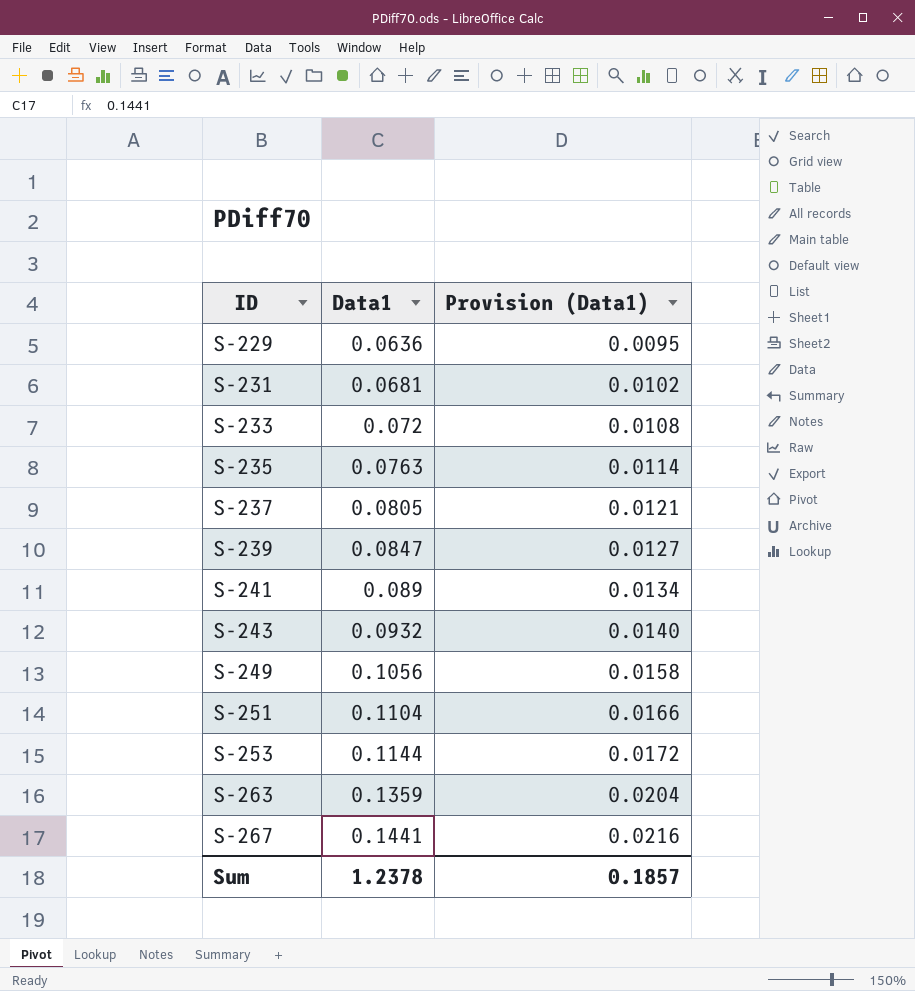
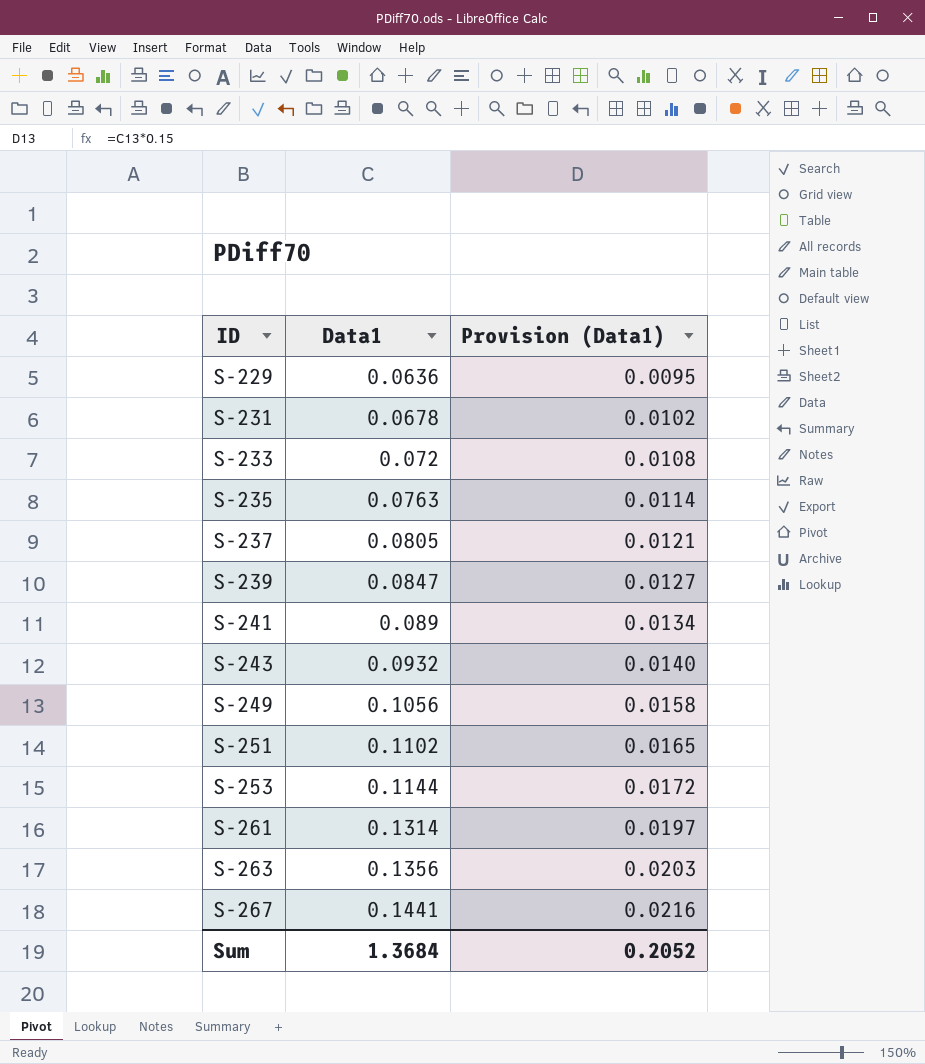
S-231 | Data1: 0.0681 -> 0.0678
S-251 | Data1: 0.1104 -> 0.1102
S-251 | Provision (Data1): 0.0166 -> 0.0165
row S-261: none -> 0.1314 | 0.0197
S-263 | Data1: 0.1359 -> 0.1356
S-263 | Provision (Data1): 0.0204 -> 0.0203
Sum | Data1: 1.2378 -> 1.3684
Sum | Provision (Data1): 0.1857 -> 0.2052

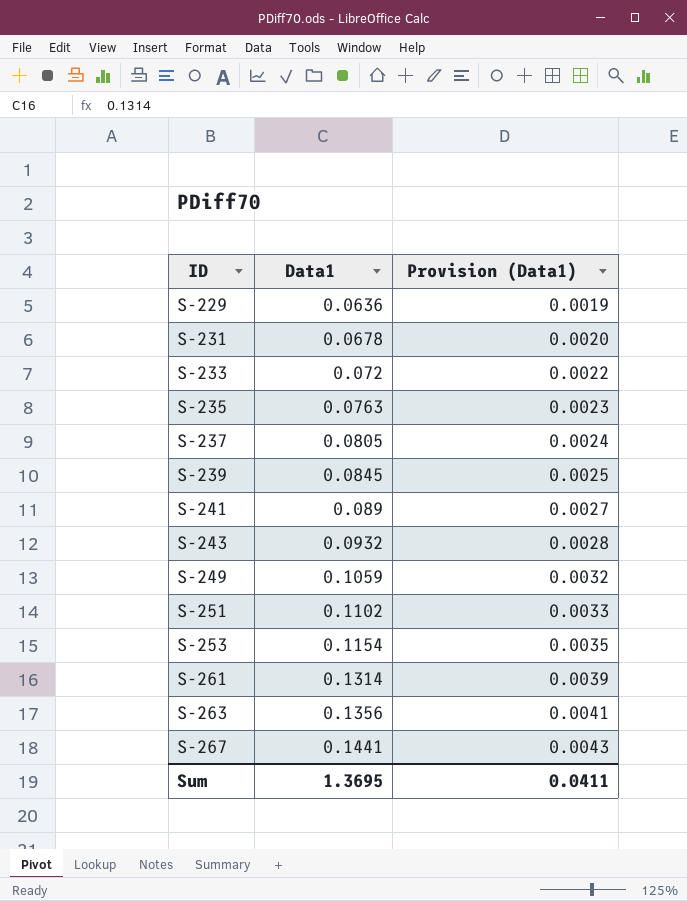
column Provision (Data1) | formula: [Data1] * 0.15 -> [Data1] * 0.03
S-239 | Data1: 0.0847 -> 0.0845
S-249 | Data1: 0.1056 -> 0.1059
S-253 | Data1: 0.1144 -> 0.1154
Sum | Data1: 1.3684 -> 1.3695
Sum | Provision (Data1): 0.2052 -> 0.0411

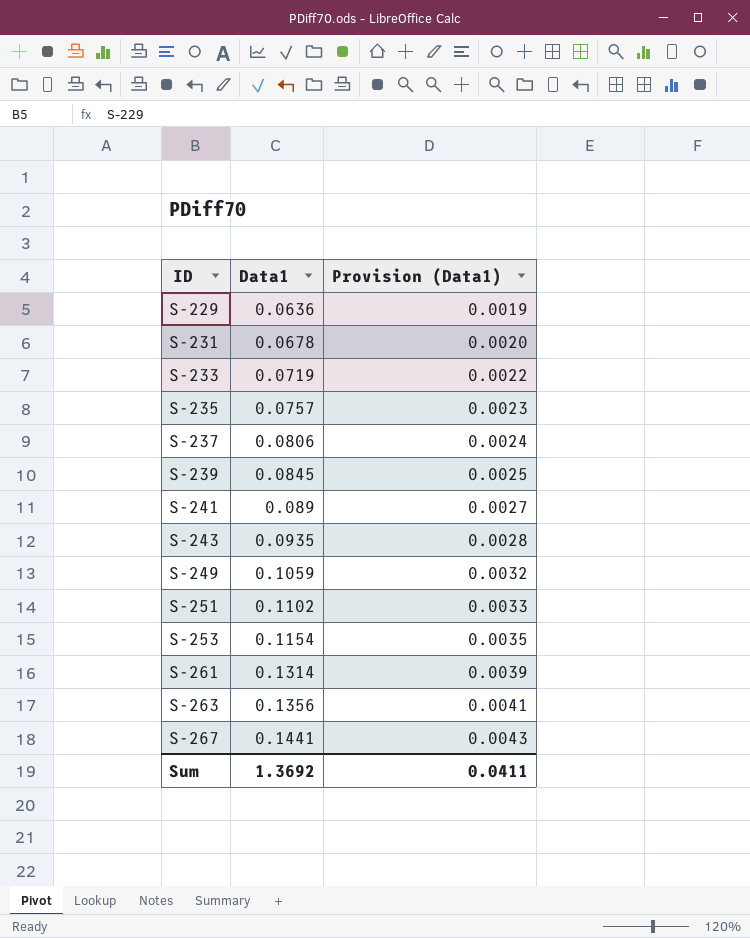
S-233 | Data1: 0.072 -> 0.0719
S-235 | Data1: 0.0763 -> 0.0757
S-237 | Data1: 0.0805 -> 0.0806
S-243 | Data1: 0.0932 -> 0.0935
Sum | Data1: 1.3695 -> 1.3692

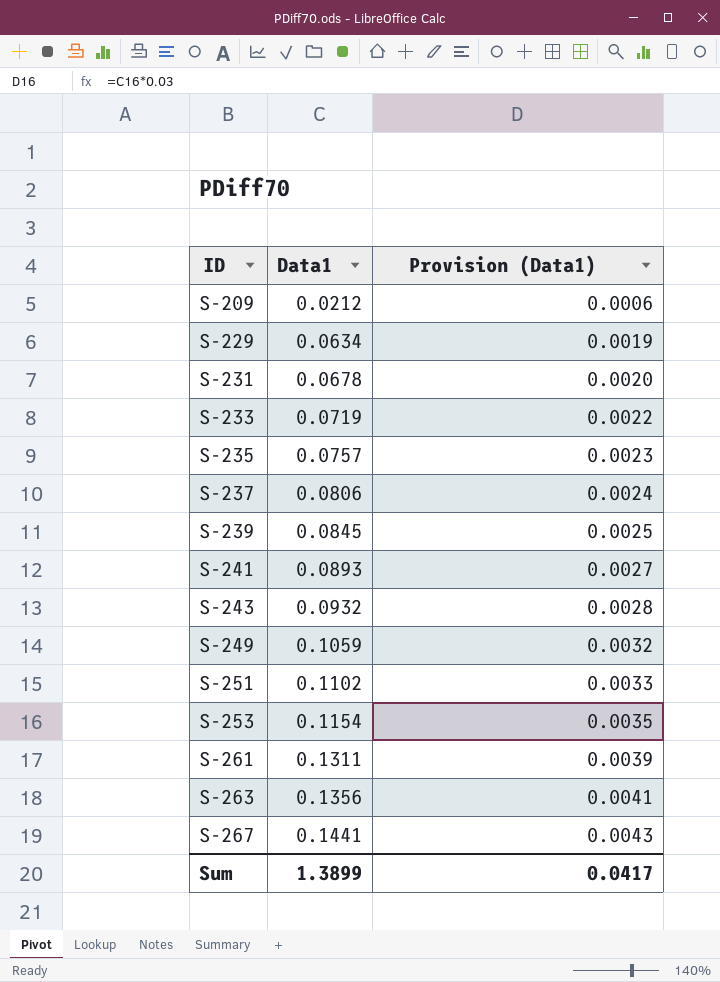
row S-209: none -> 0.0212 | 0.0006
S-229 | Data1: 0.0636 -> 0.0634
S-241 | Data1: 0.089 -> 0.0893
S-243 | Data1: 0.0935 -> 0.0932
S-261 | Data1: 0.1314 -> 0.1311
Sum | Data1: 1.3692 -> 1.3899
Sum | Provision (Data1): 0.0411 -> 0.0417

